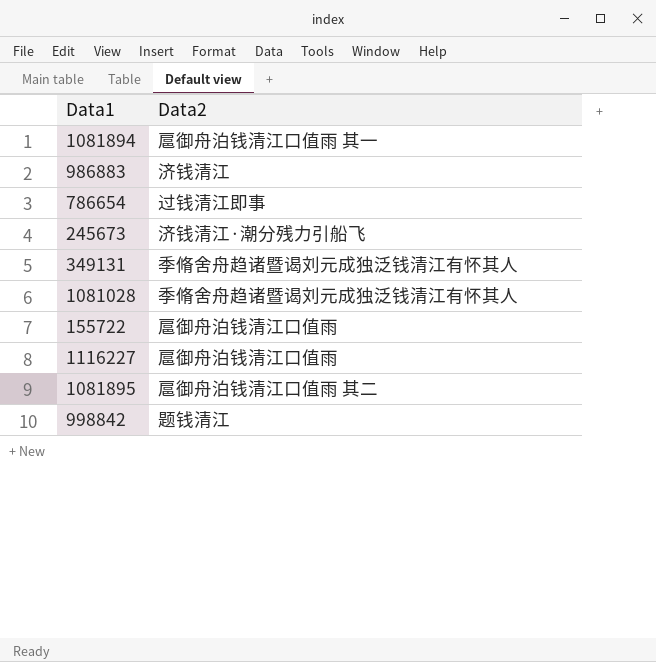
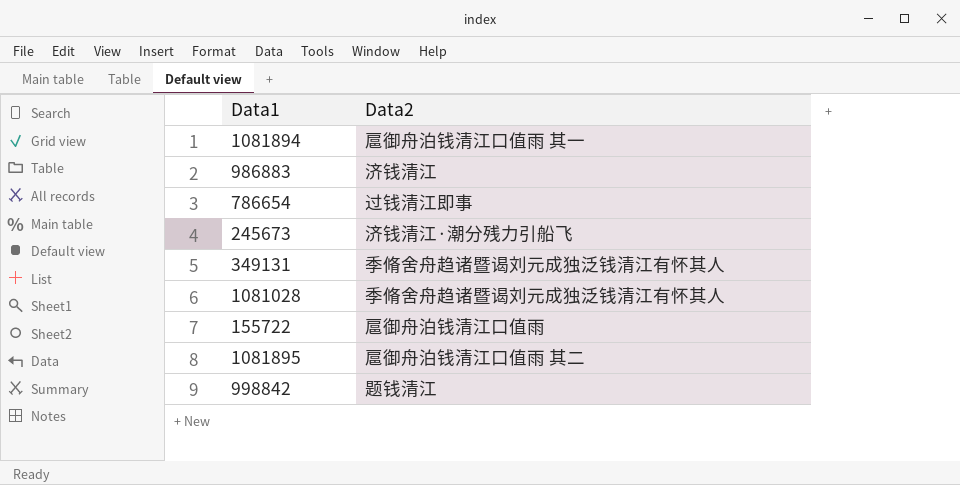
row 1116227: 扈御舟泊钱清江口值雨 -> none

